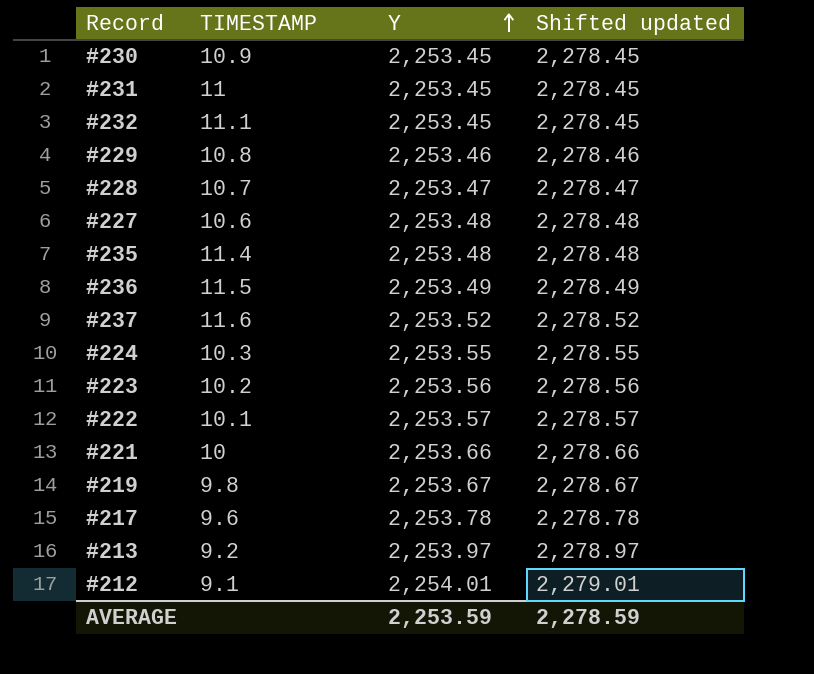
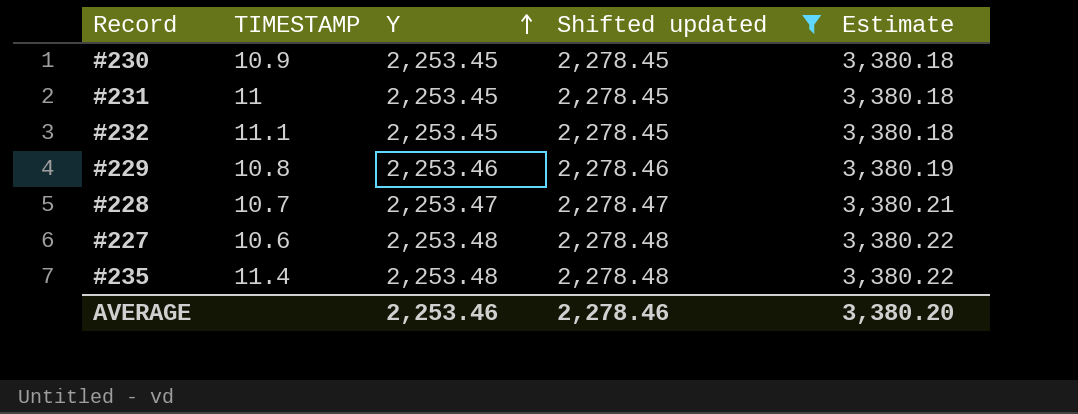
filter: none -> Shifted updated <= 2,278.48
column Estimate | formula: none -> [Y] * 1.5
AVERAGE | Y: 2,253.59 -> 2,253.46
AVERAGE | Shifted updated: 2,278.59 -> 2,278.46

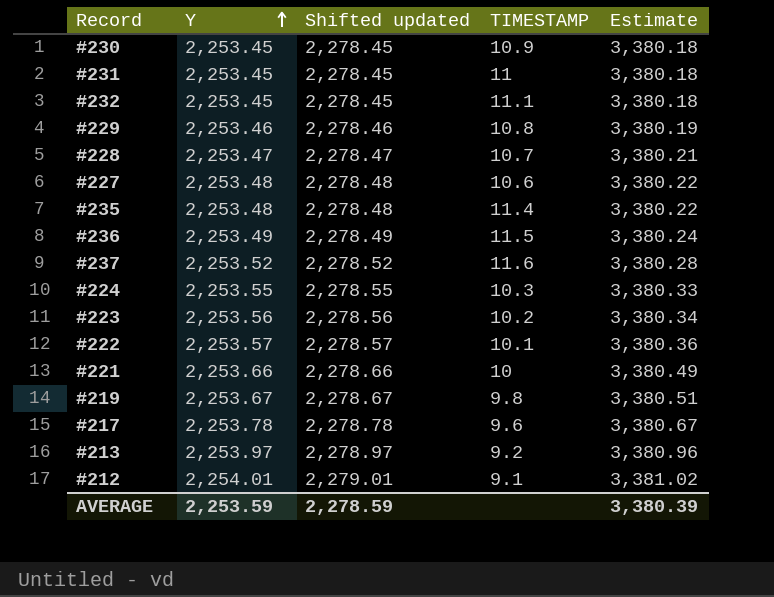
filter: Shifted updated <= 2,278.48 -> none
column TIMESTAMP | position: 2 -> 4
AVERAGE | Y: 2,253.46 -> 2,253.59
AVERAGE | Shifted updated: 2,278.46 -> 2,278.59
AVERAGE | Estimate: 3,380.20 -> 3,380.39

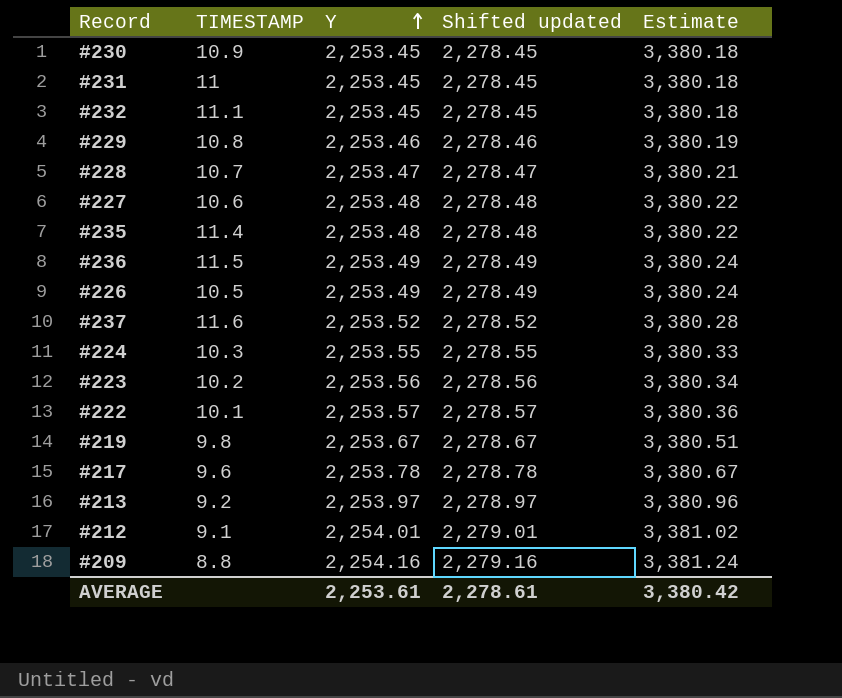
column TIMESTAMP | position: 4 -> 2
row #221: 2,253.66 | 2,278.66 | 10 | 3,380.49 -> none
row #226: none -> 10.5 | 2,253.49 | 2,278.49 | 3,380.24
row #209: none -> 8.8 | 2,254.16 | 2,279.16 | 3,381.24
AVERAGE | Y: 2,253.59 -> 2,253.61
AVERAGE | Shifted updated: 2,278.59 -> 2,278.61
AVERAGE | Estimate: 3,380.39 -> 3,380.42

